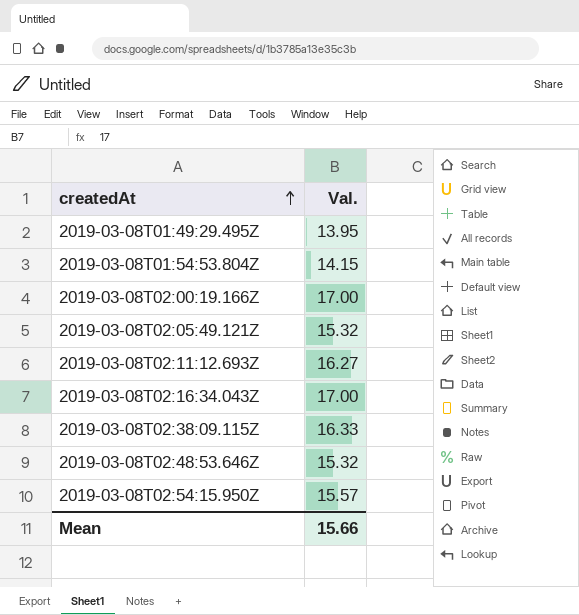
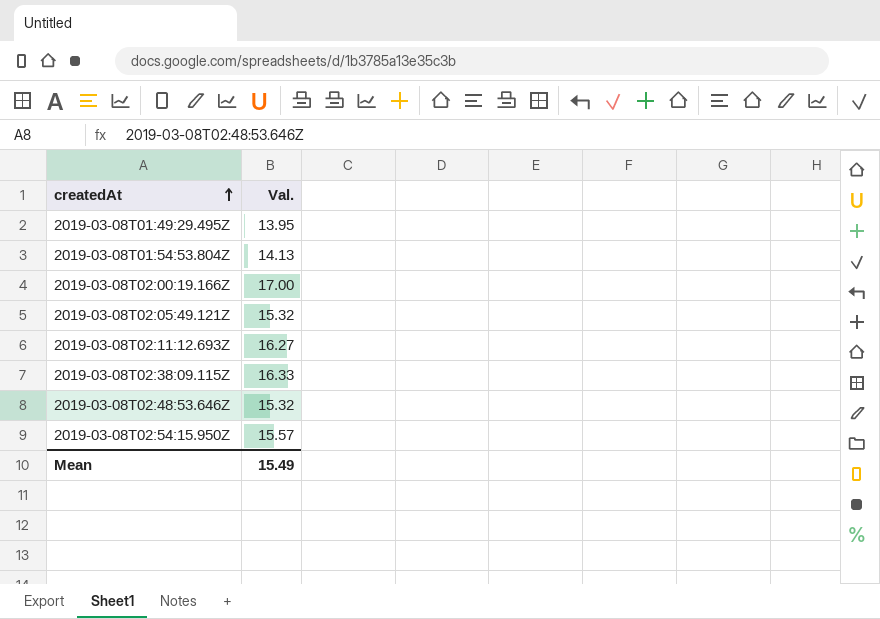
row 2019-03-08T02:16:34.043Z: 17.00 -> none
2019-03-08T01:54:53.804Z | Val.: 14.15 -> 14.13
Mean | Val.: 15.66 -> 15.49

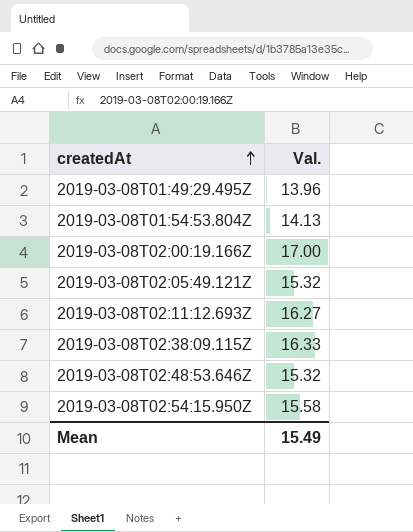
2019-03-08T01:49:29.495Z | Val.: 13.95 -> 13.96
2019-03-08T02:54:15.950Z | Val.: 15.57 -> 15.58

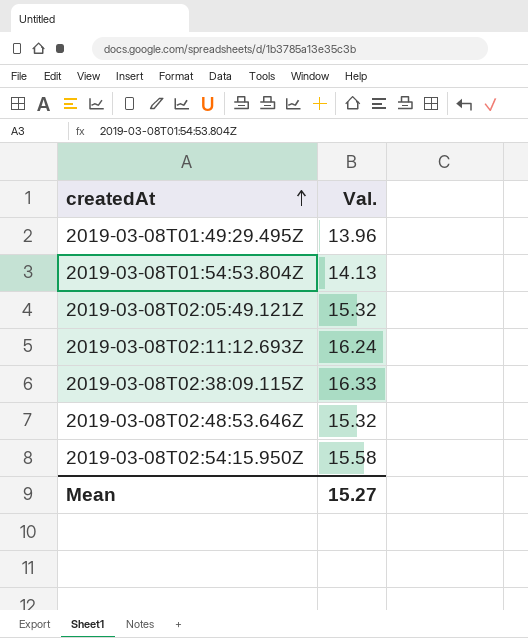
row 2019-03-08T02:00:19.166Z: 17.00 -> none
2019-03-08T02:11:12.693Z | Val.: 16.27 -> 16.24
Mean | Val.: 15.49 -> 15.27

